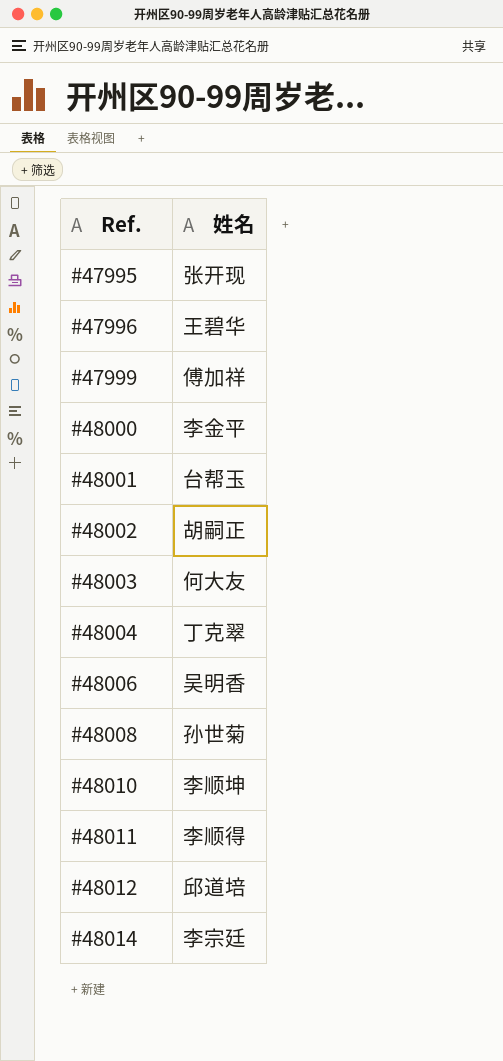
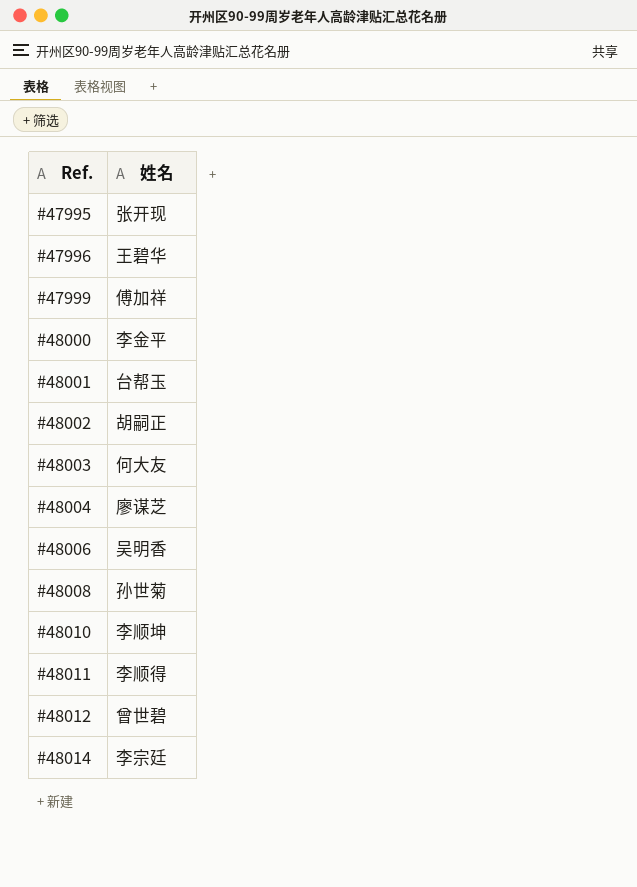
#48004 | 姓名: 丁克翠 -> 廖谋芝
#48012 | 姓名: 邱道培 -> 曾世碧

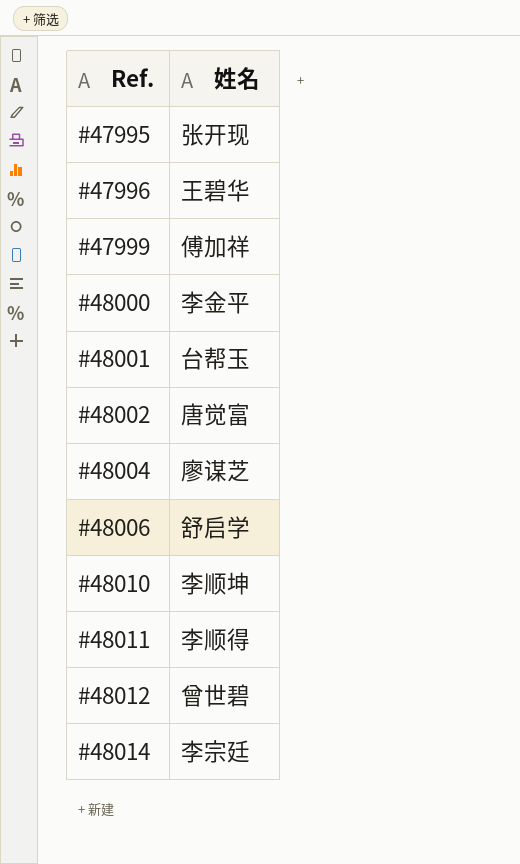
row #48003: 何大友 -> none
row #48008: 孙世菊 -> none
#48002 | 姓名: 胡嗣正 -> 唐觉富
#48006 | 姓名: 吴明香 -> 舒启学

